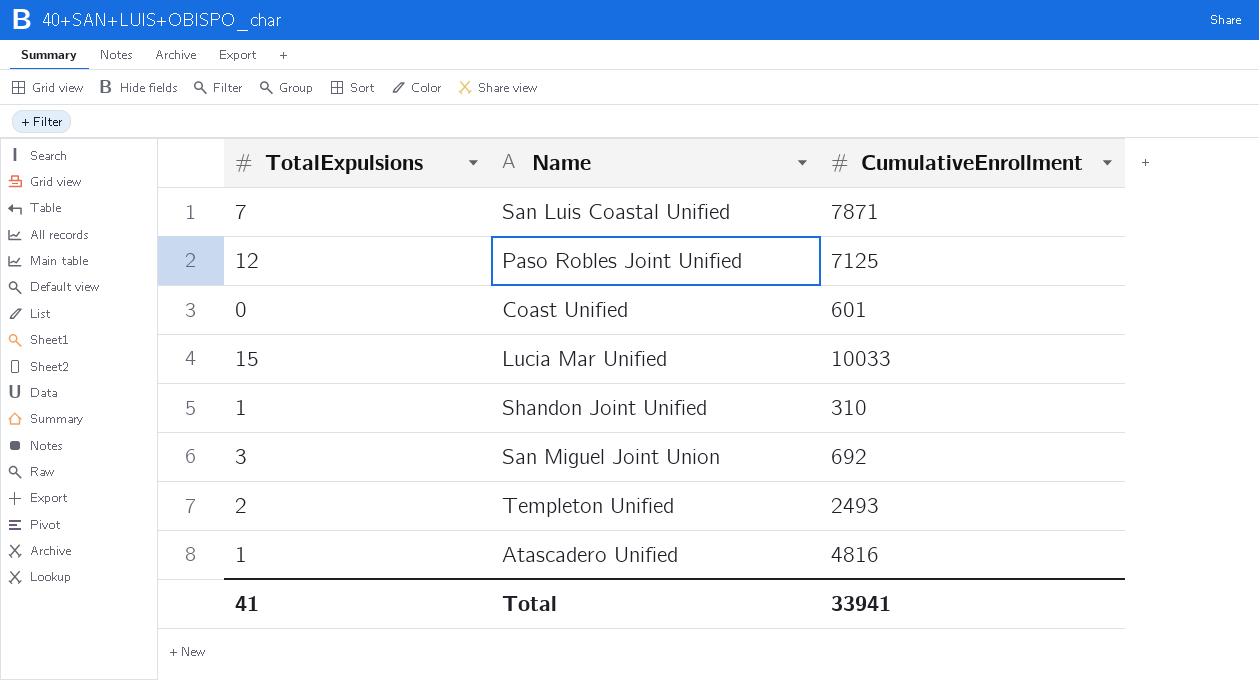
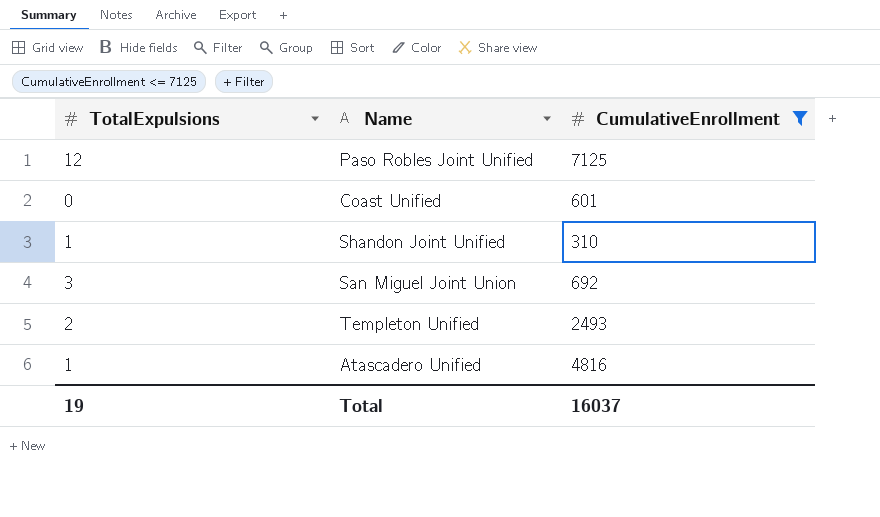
filter: none -> CumulativeEnrollment <= 7125
Total | TotalExpulsions: 41 -> 19
Total | CumulativeEnrollment: 33941 -> 16037

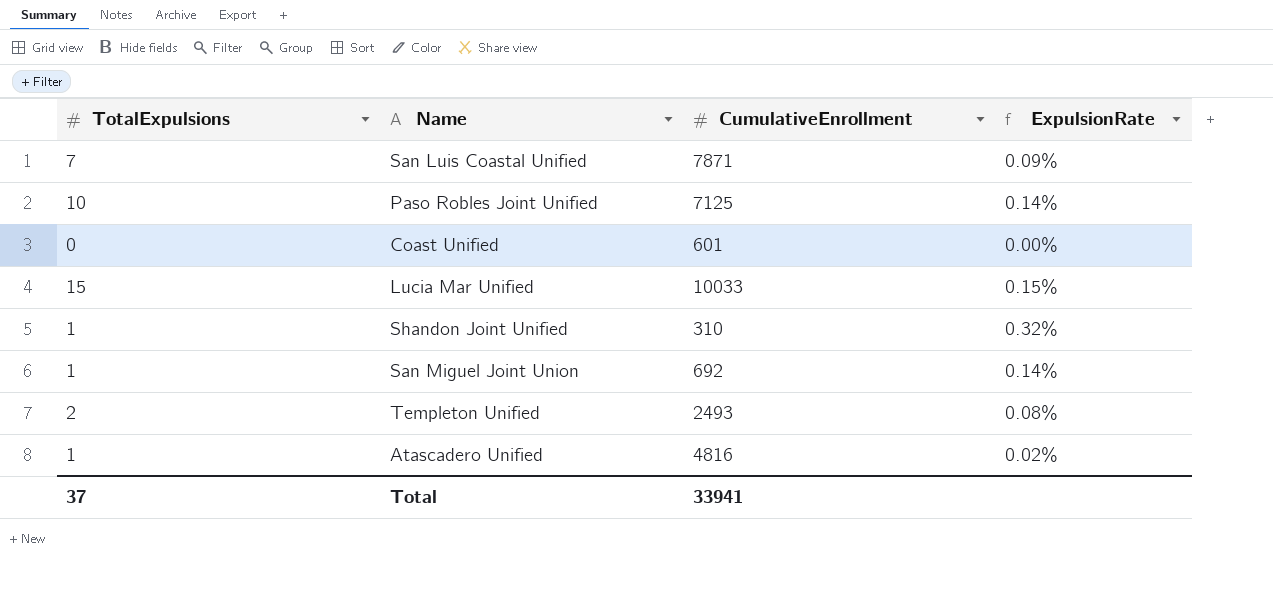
filter: CumulativeEnrollment <= 7125 -> none
column ExpulsionRate | formula: none -> [TotalExpulsions] / [CumulativeEnrollment]
Paso Robles Joint Unified | TotalExpulsions: 12 -> 10
San Miguel Joint Union | TotalExpulsions: 3 -> 1
Total | TotalExpulsions: 19 -> 37
Total | CumulativeEnrollment: 16037 -> 33941

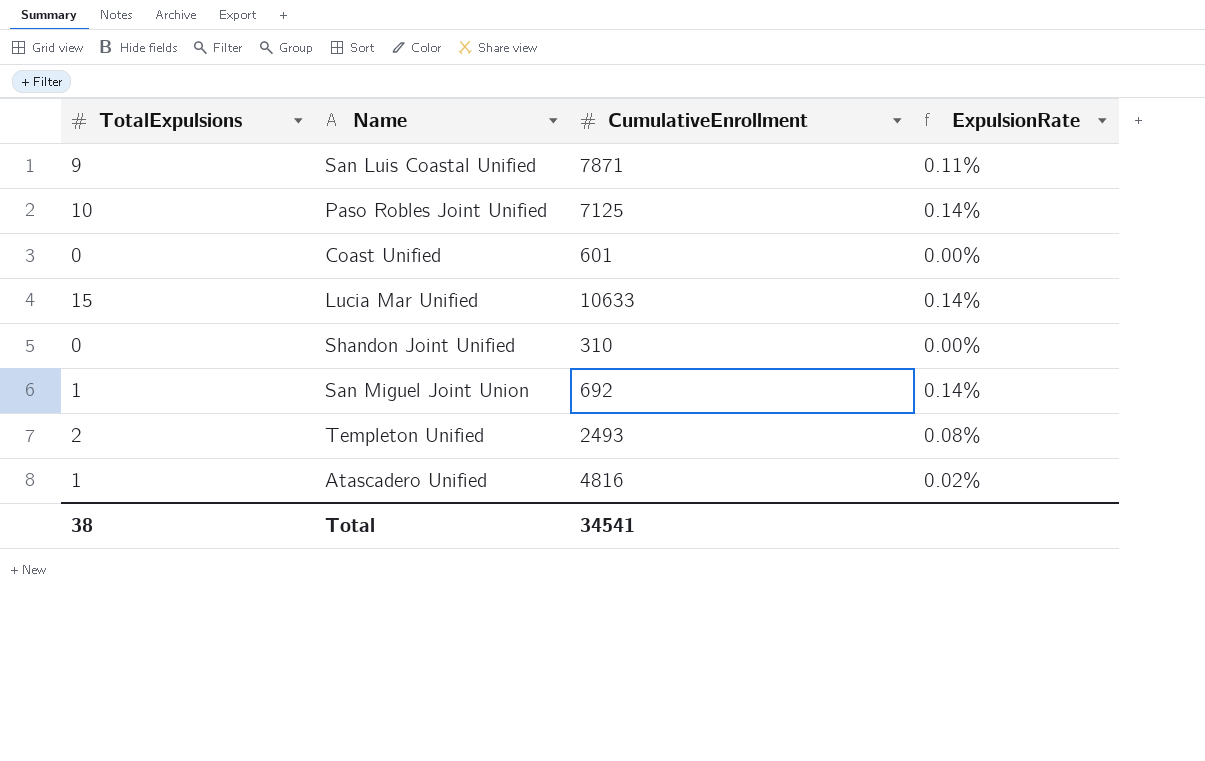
San Luis Coastal Unified | TotalExpulsions: 7 -> 9
San Luis Coastal Unified | ExpulsionRate: 0.09% -> 0.11%
Lucia Mar Unified | CumulativeEnrollment: 10033 -> 10633
Lucia Mar Unified | ExpulsionRate: 0.15% -> 0.14%
Shandon Joint Unified | TotalExpulsions: 1 -> 0
Shandon Joint Unified | ExpulsionRate: 0.32% -> 0.00%
Total | TotalExpulsions: 37 -> 38
Total | CumulativeEnrollment: 33941 -> 34541

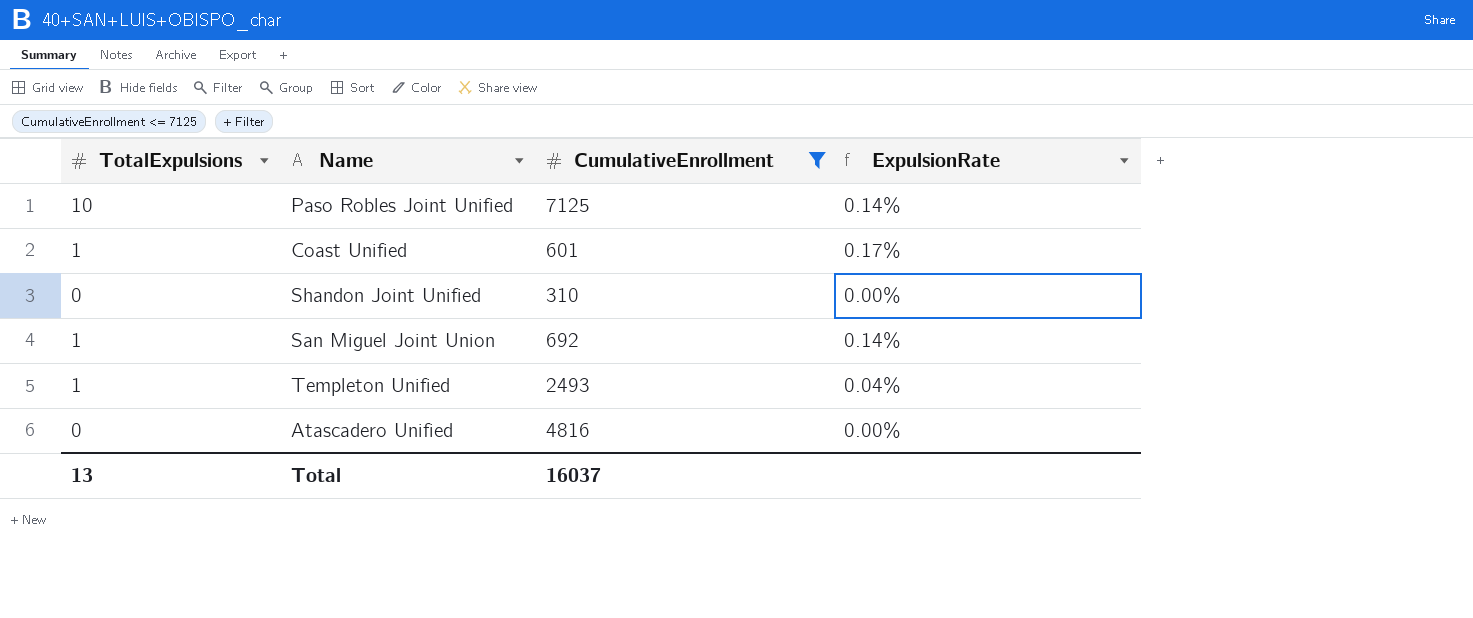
filter: none -> CumulativeEnrollment <= 7125
Coast Unified | TotalExpulsions: 0 -> 1
Coast Unified | ExpulsionRate: 0.00% -> 0.17%
Templeton Unified | TotalExpulsions: 2 -> 1
Templeton Unified | ExpulsionRate: 0.08% -> 0.04%
Atascadero Unified | TotalExpulsions: 1 -> 0
Atascadero Unified | ExpulsionRate: 0.02% -> 0.00%
Total | TotalExpulsions: 38 -> 13
Total | CumulativeEnrollment: 34541 -> 16037

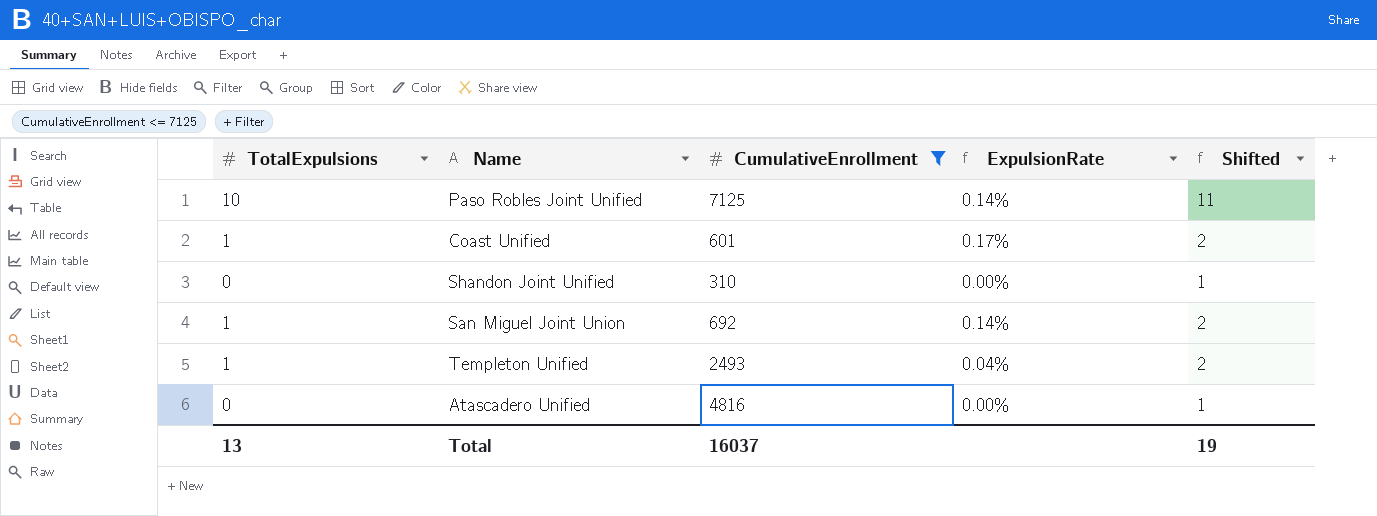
column Shifted | formula: none -> [TotalExpulsions] + 1

